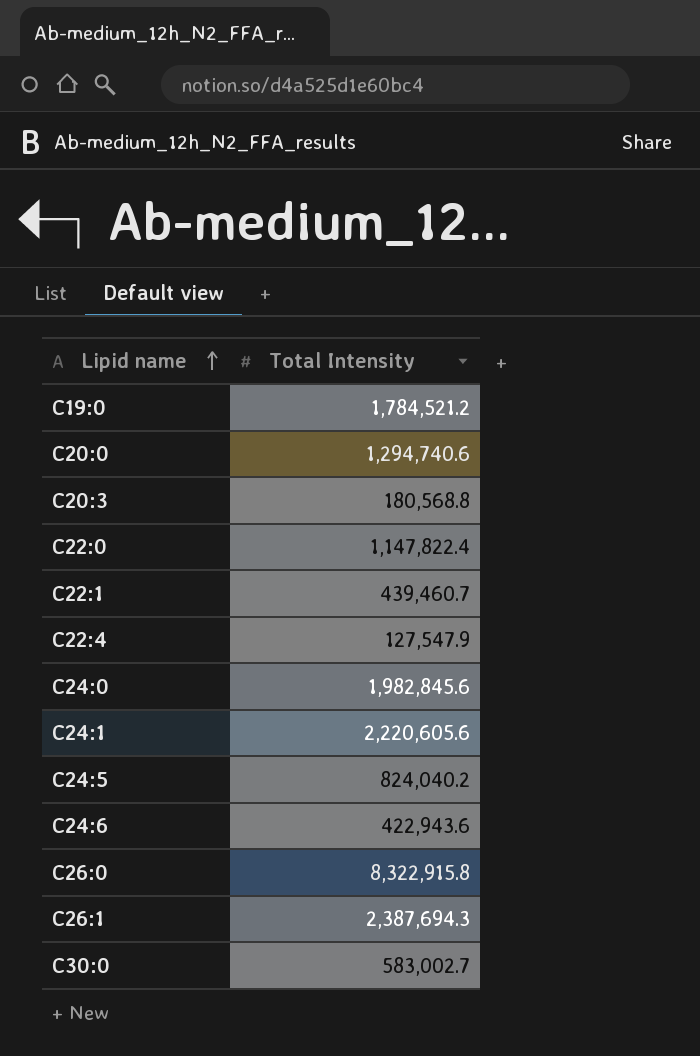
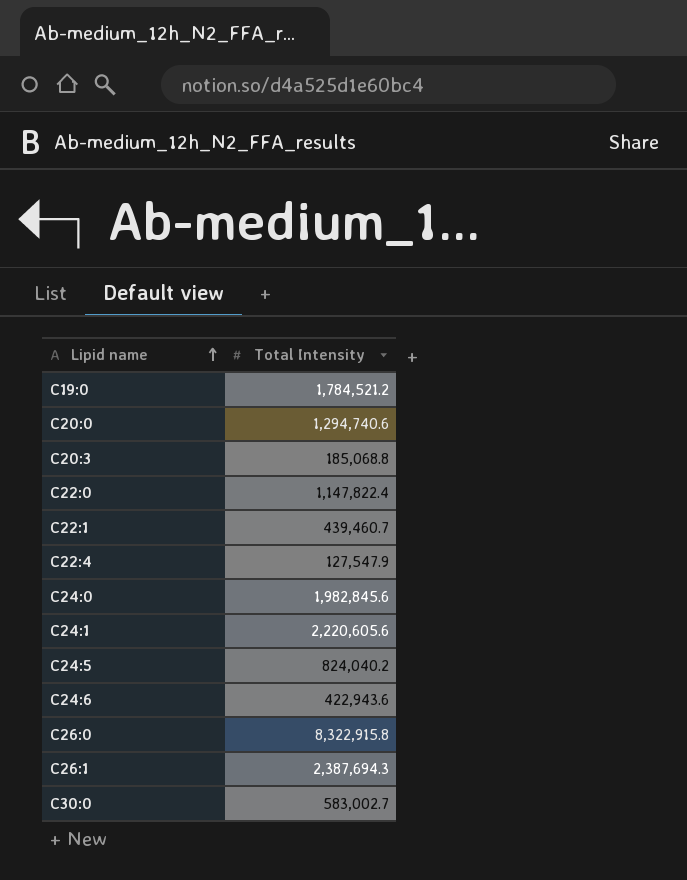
C20:3 | Total Intensity: 180,568.8 -> 185,068.8

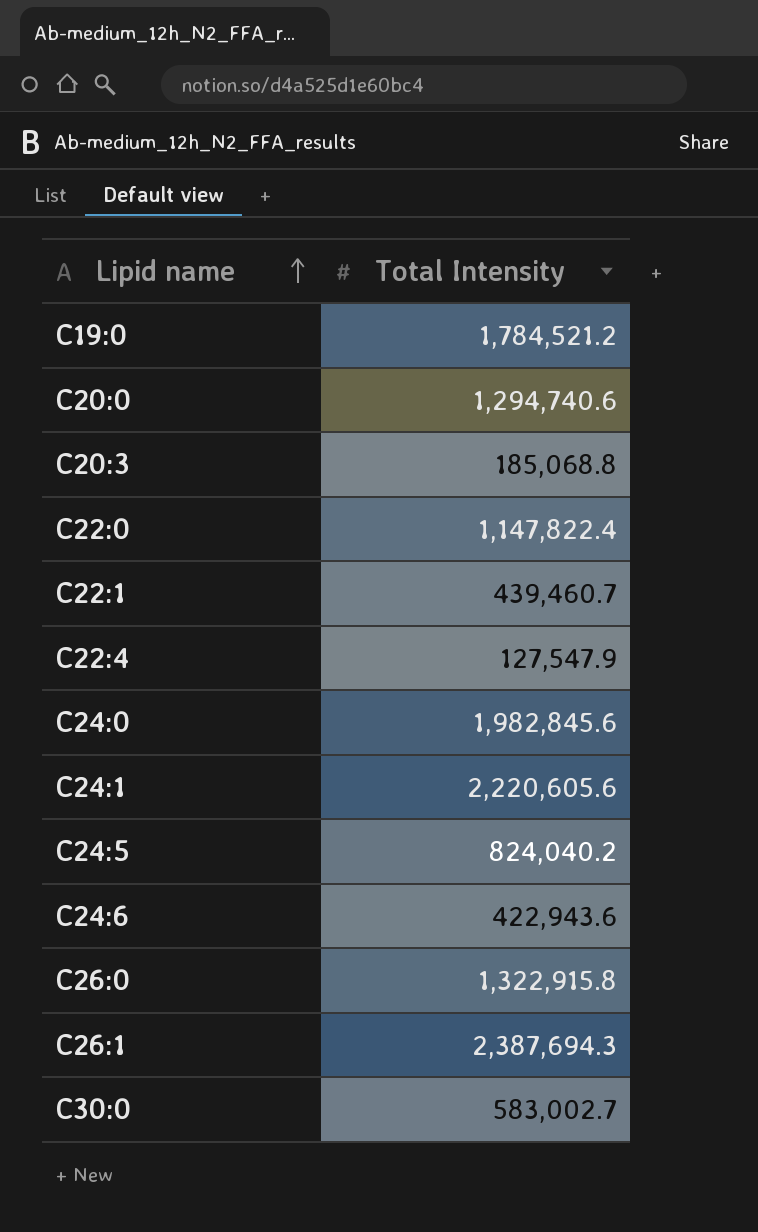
C26:0 | Total Intensity: 8,322,915.8 -> 1,322,915.8

